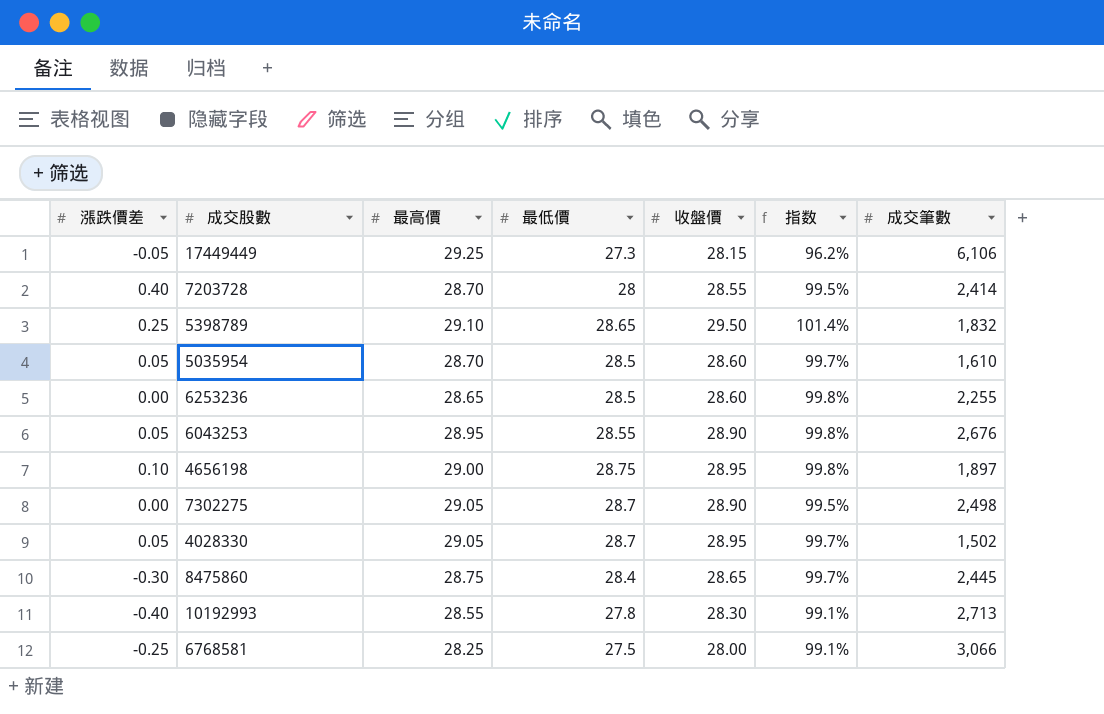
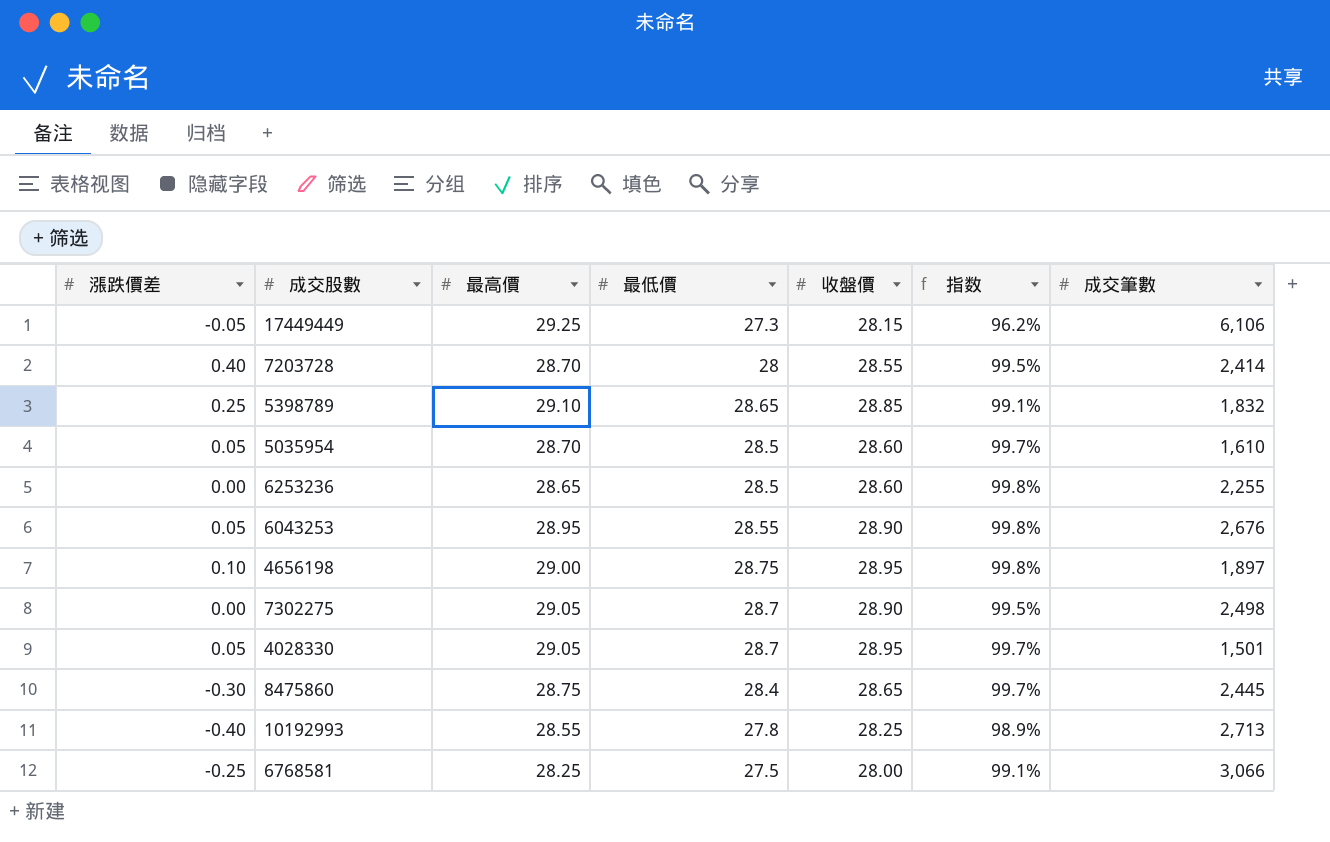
5398789 | 收盤價: 29.50 -> 28.85
5398789 | 指数: 101.4% -> 99.1%
4028330 | 成交筆數: 1,502 -> 1,501
10192993 | 收盤價: 28.30 -> 28.25
10192993 | 指数: 99.1% -> 98.9%

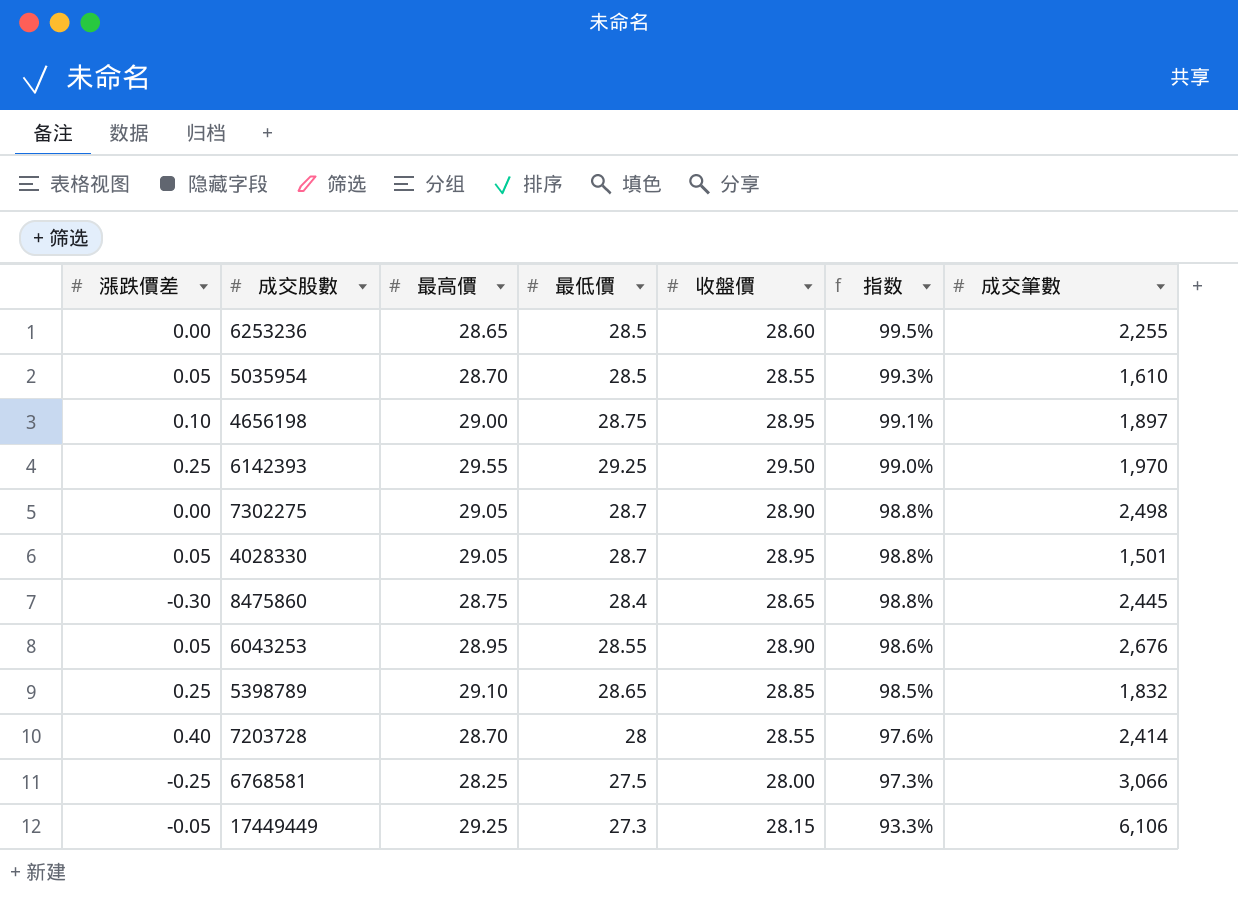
row order: none -> 指数 descending
column 指数 | formula: [收盤價] / [最高價] -> [最低價] / [最高價]
row 10192993: -0.40 | 28.55 | 27.8 | 28.25 | 98.9% | 2,713 -> none
5035954 | 收盤價: 28.60 -> 28.55
row 6142393: none -> 0.25 | 29.55 | 29.25 | 29.50 | 99.0% | 1,970

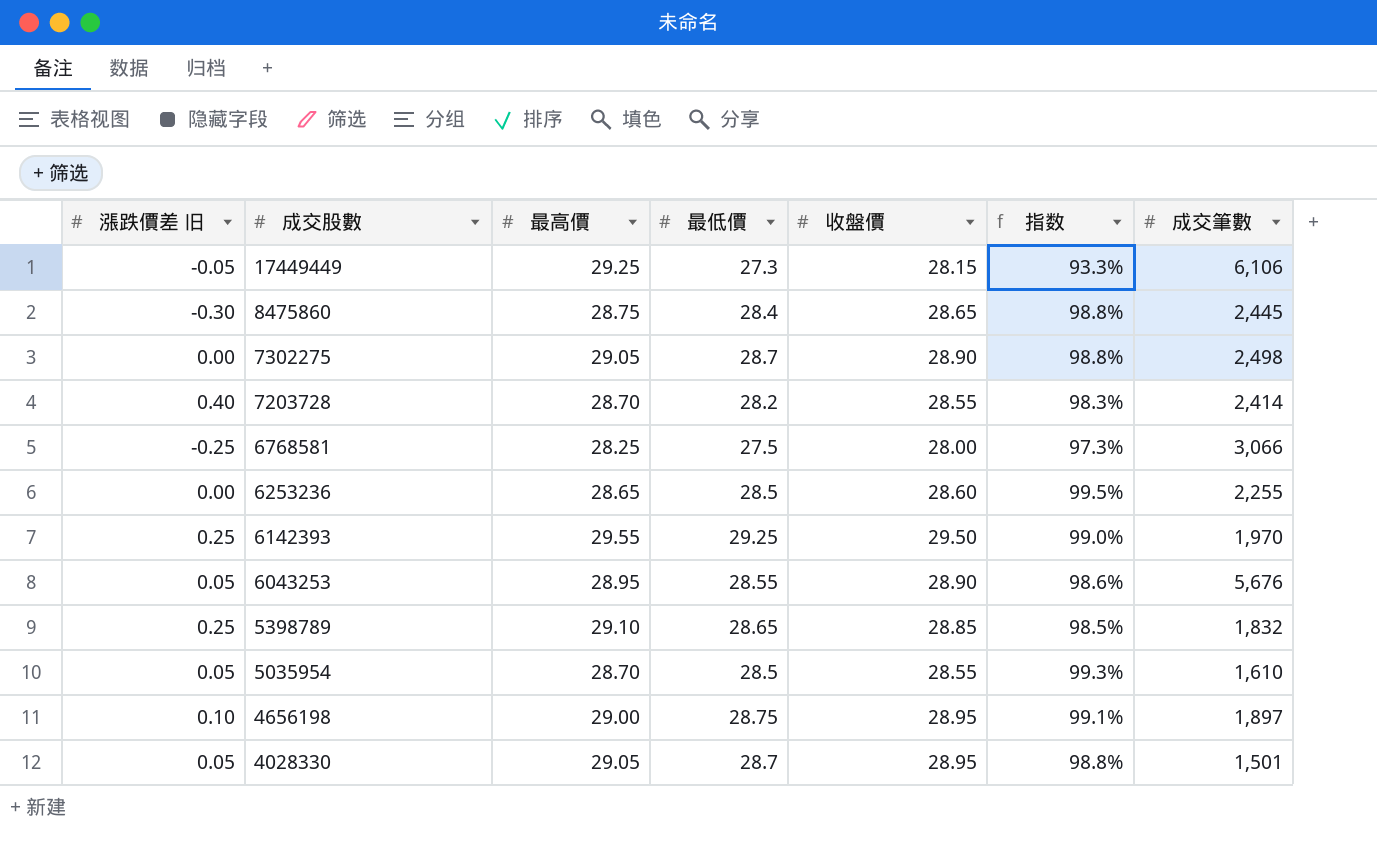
row order: 指数 descending -> 成交股數 descending
column name: 漲跌價差 -> 漲跌價差 旧
7203728 | 最低價: 28 -> 28.2
7203728 | 指数: 97.6% -> 98.3%
6043253 | 成交筆數: 2,676 -> 5,676

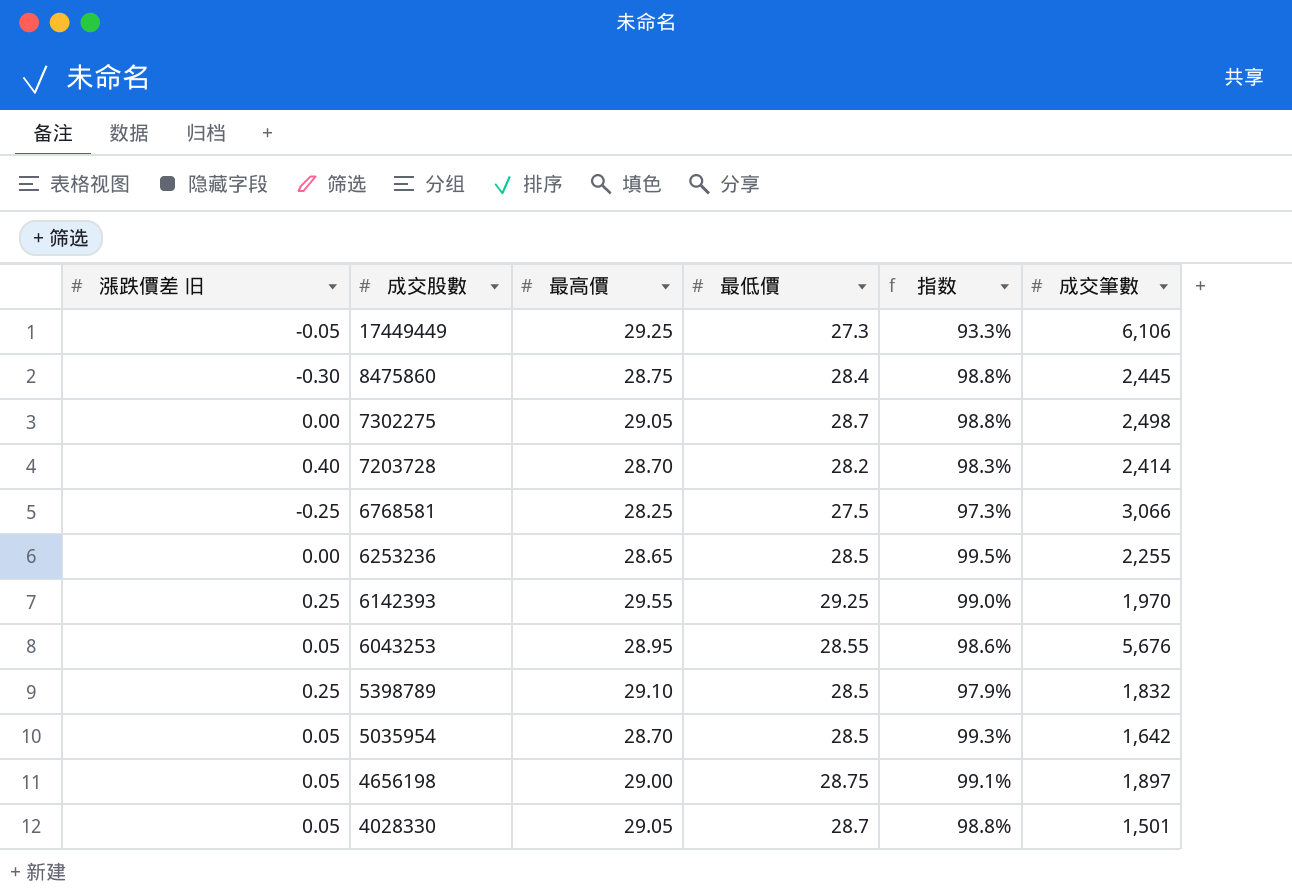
column 收盤價 | position: 5 -> none
5398789 | 最低價: 28.65 -> 28.5
5398789 | 指数: 98.5% -> 97.9%
5035954 | 成交筆數: 1,610 -> 1,642
4656198 | 漲跌價差 旧: 0.10 -> 0.05

